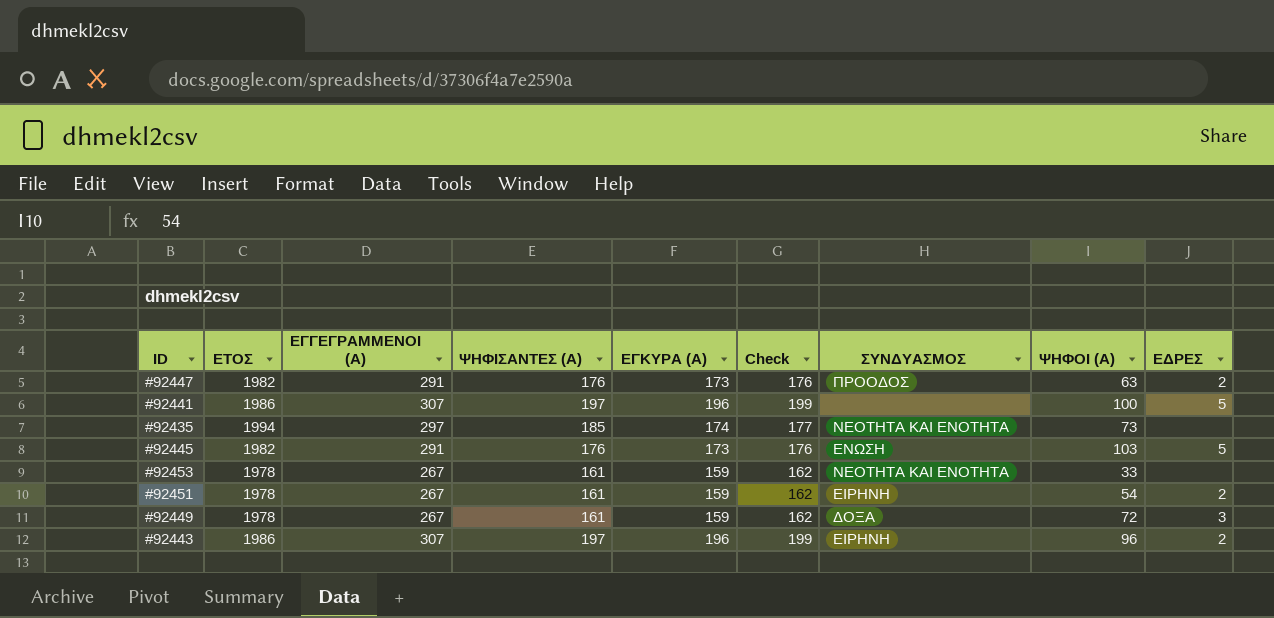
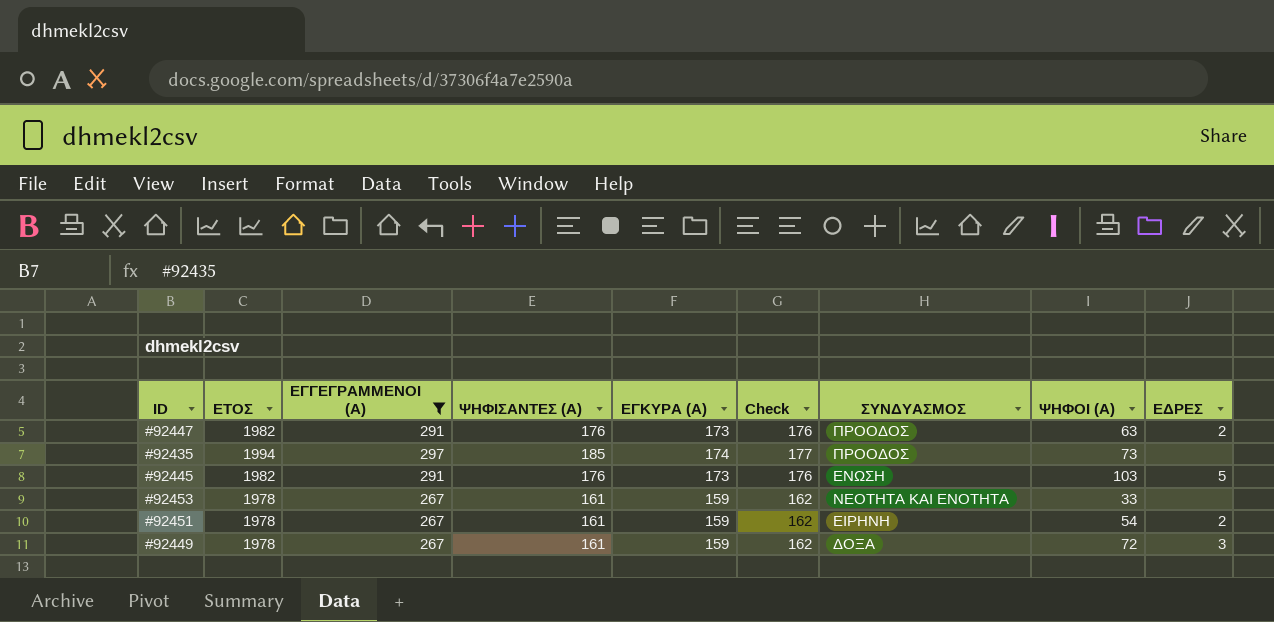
filter: none -> ΕΓΓΕΓΡΑΜΜΕΝΟΙ (Α) != 307
#92435 | ΣΥΝΔΥΑΣΜΟΣ: ΝΕΟΤΗΤΑ ΚΑΙ ΕΝΟΤΗΤΑ -> ΠΡΟΟΔΟΣ

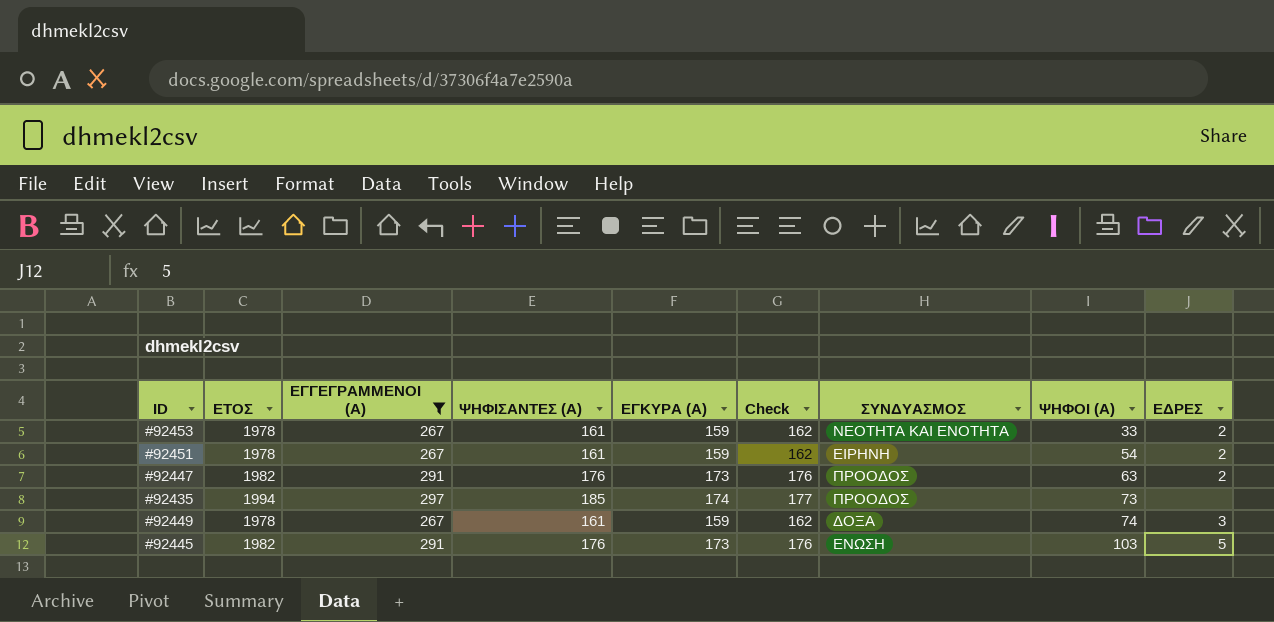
row order: none -> ΨΗΦΟΙ (Α) ascending
#92453 | ΕΔΡΕΣ: none -> 2
#92449 | ΨΗΦΟΙ (Α): 72 -> 74

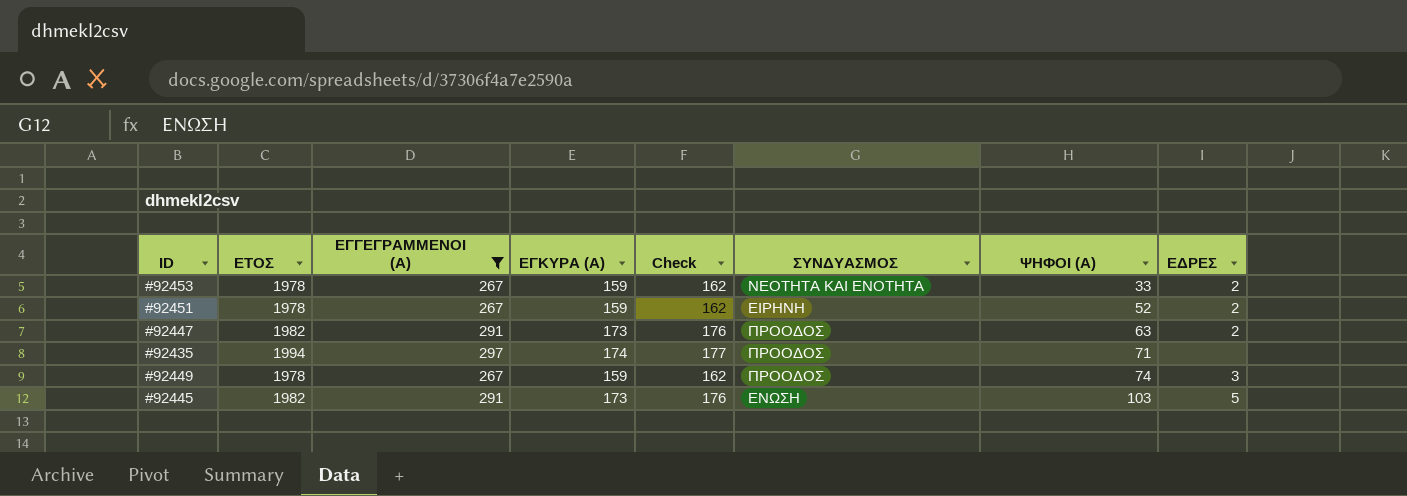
column ΨΗΦΙΣΑΝΤΕΣ (Α) | position: 4 -> none
#92451 | ΨΗΦΟΙ (Α): 54 -> 52
#92435 | ΨΗΦΟΙ (Α): 73 -> 71
#92449 | ΣΥΝΔΥΑΣΜΟΣ: ΔΟΞΑ -> ΠΡΟΟΔΟΣ

